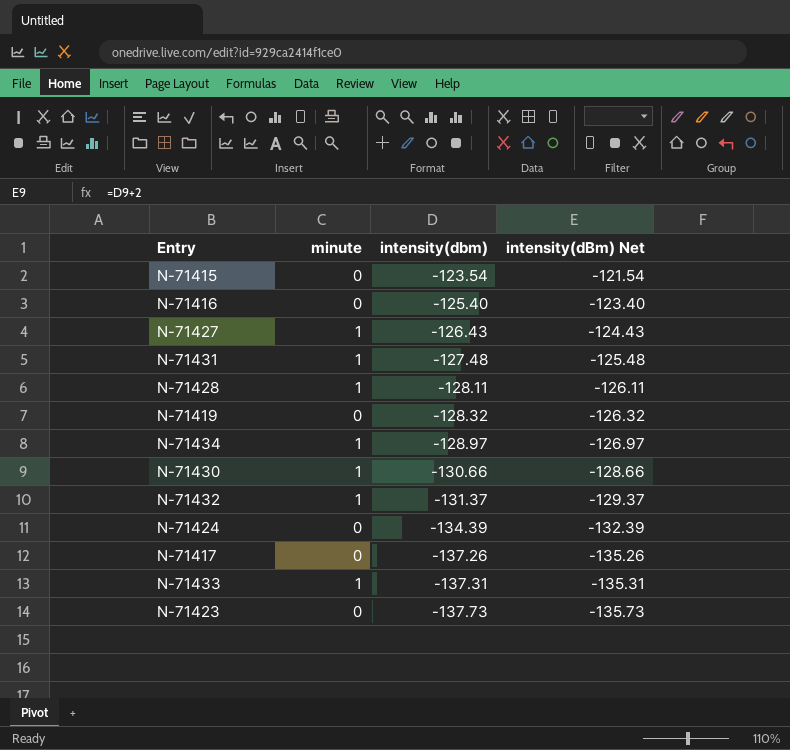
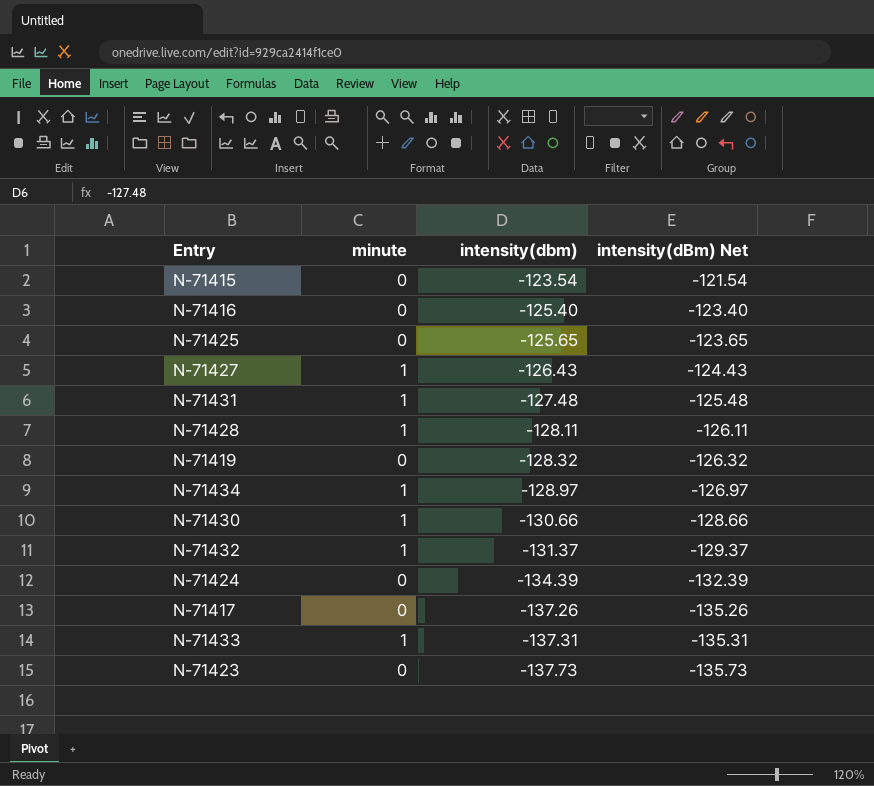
row N-71425: none -> 0 | -125.65 | -123.65

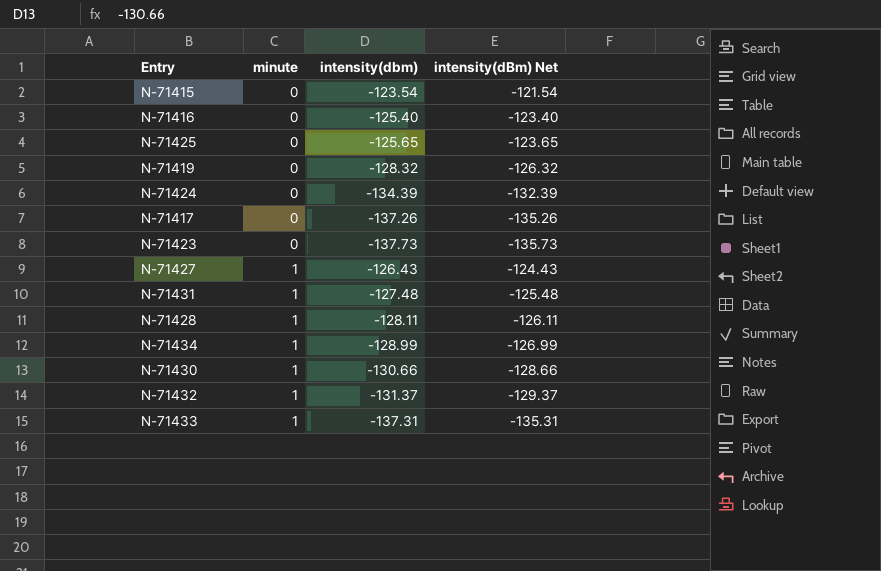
row order: intensity(dbm) descending -> minute ascending
N-71434 | intensity(dbm): -128.97 -> -128.99
N-71434 | intensity(dBm) Net: -126.97 -> -126.99

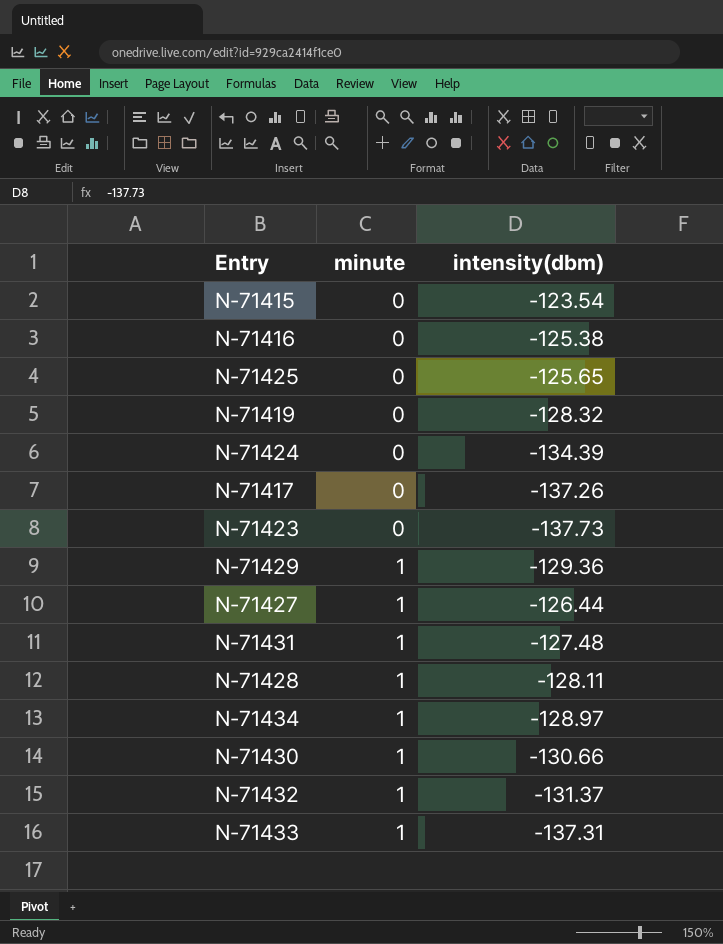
column intensity(dBm) Net | formula: [intensity(dbm)] + 2 -> none
N-71416 | intensity(dbm): -125.40 -> -125.38
row N-71429: none -> 1 | -129.36
N-71427 | intensity(dbm): -126.43 -> -126.44
N-71434 | intensity(dbm): -128.99 -> -128.97

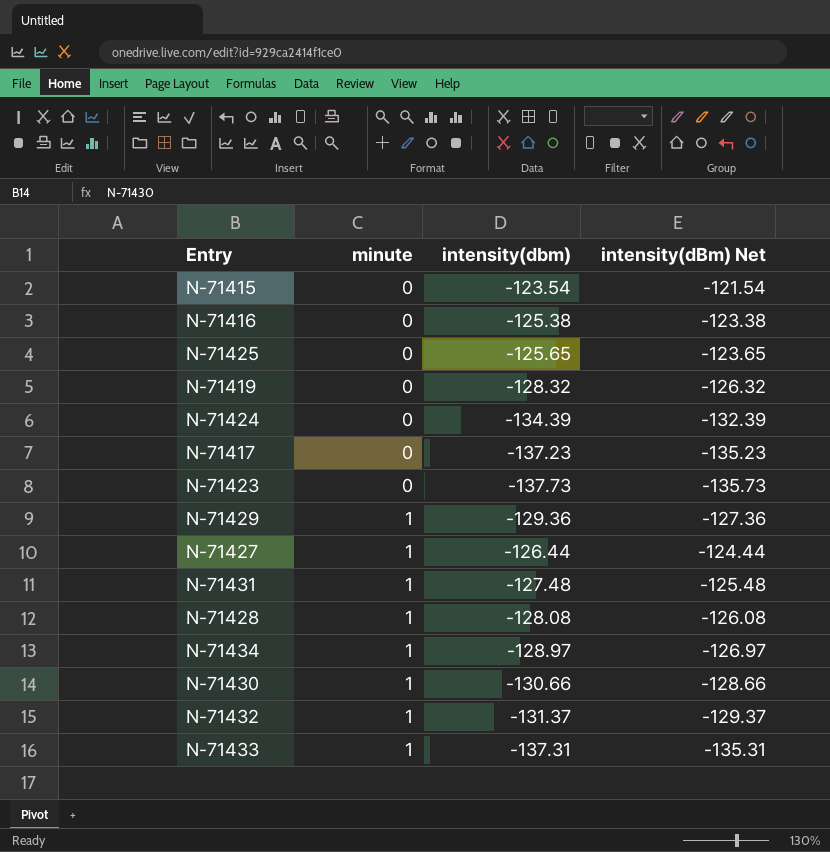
column intensity(dBm) Net | formula: none -> [intensity(dbm)] + 2
N-71417 | intensity(dbm): -137.26 -> -137.23
N-71428 | intensity(dbm): -128.11 -> -128.08

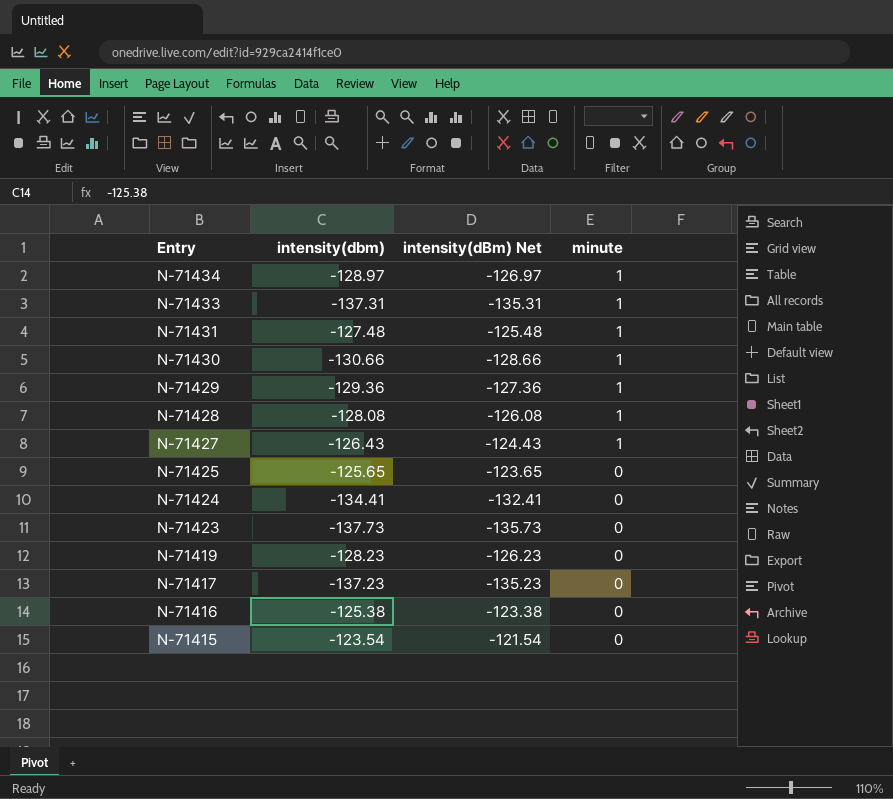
row order: minute ascending -> Entry descending
column minute | position: 2 -> 4
row N-71432: 1 | -131.37 | -129.37 -> none
N-71427 | intensity(dbm): -126.44 -> -126.43
N-71427 | intensity(dBm) Net: -124.44 -> -124.43
N-71424 | intensity(dbm): -134.39 -> -134.41
N-71424 | intensity(dBm) Net: -132.39 -> -132.41
N-71419 | intensity(dbm): -128.32 -> -128.23
N-71419 | intensity(dBm) Net: -126.32 -> -126.23

